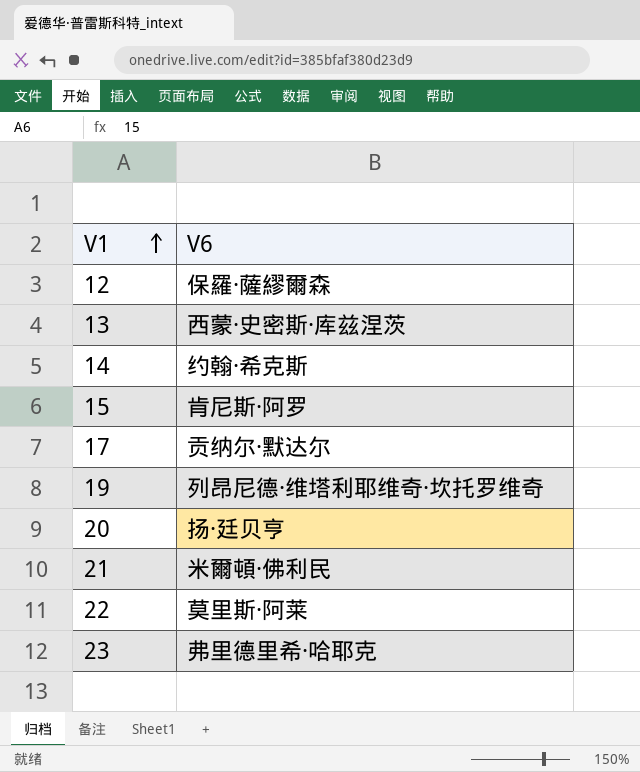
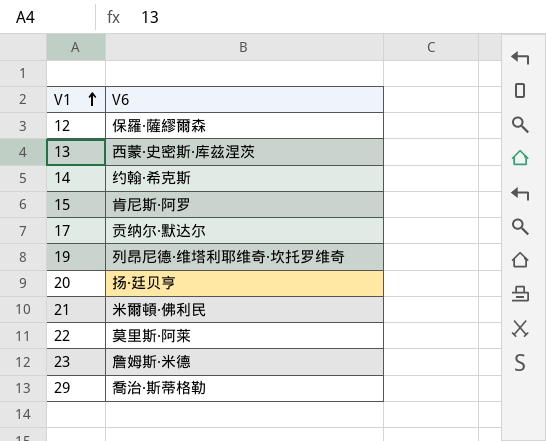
23 | V6: 弗里德里希·哈耶克 -> 詹姆斯·米德
row 29: none -> 喬治·斯蒂格勒

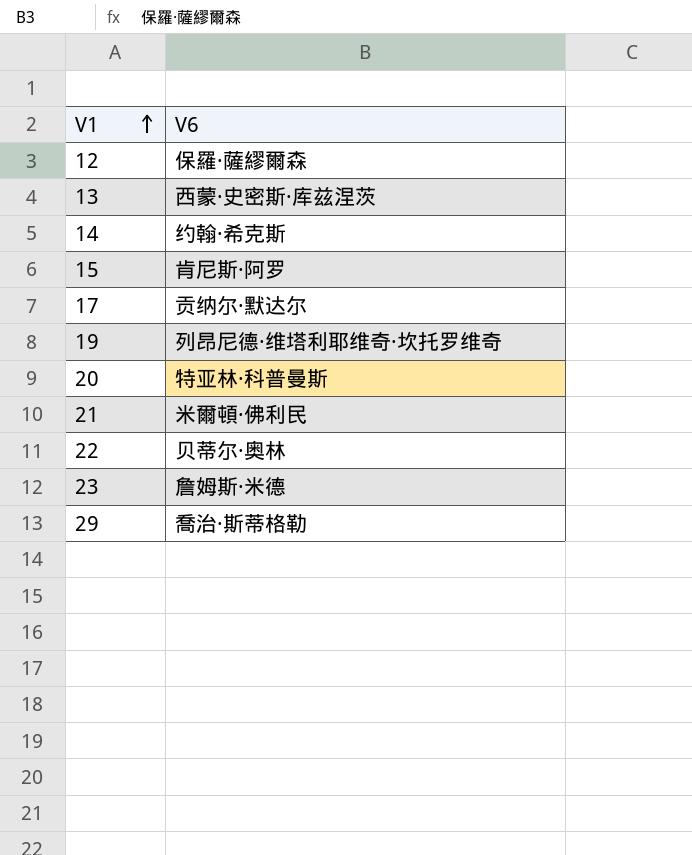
20 | V6: 扬·廷贝亨 -> 特亚林·科普曼斯
22 | V6: 莫里斯·阿莱 -> 贝蒂尔·奥林

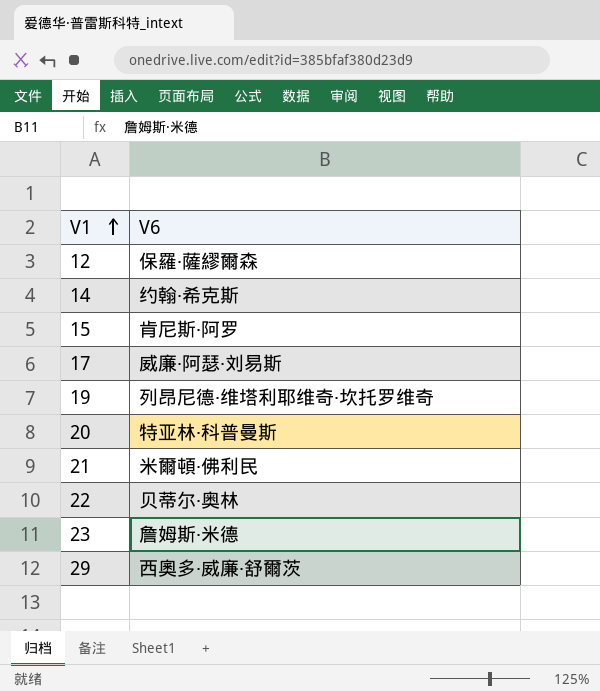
row 13: 西蒙·史密斯·库兹涅茨 -> none
17 | V6: 贡纳尔·默达尔 -> 威廉·阿瑟·刘易斯
29 | V6: 喬治·斯蒂格勒 -> 西奧多·威廉·舒爾茨

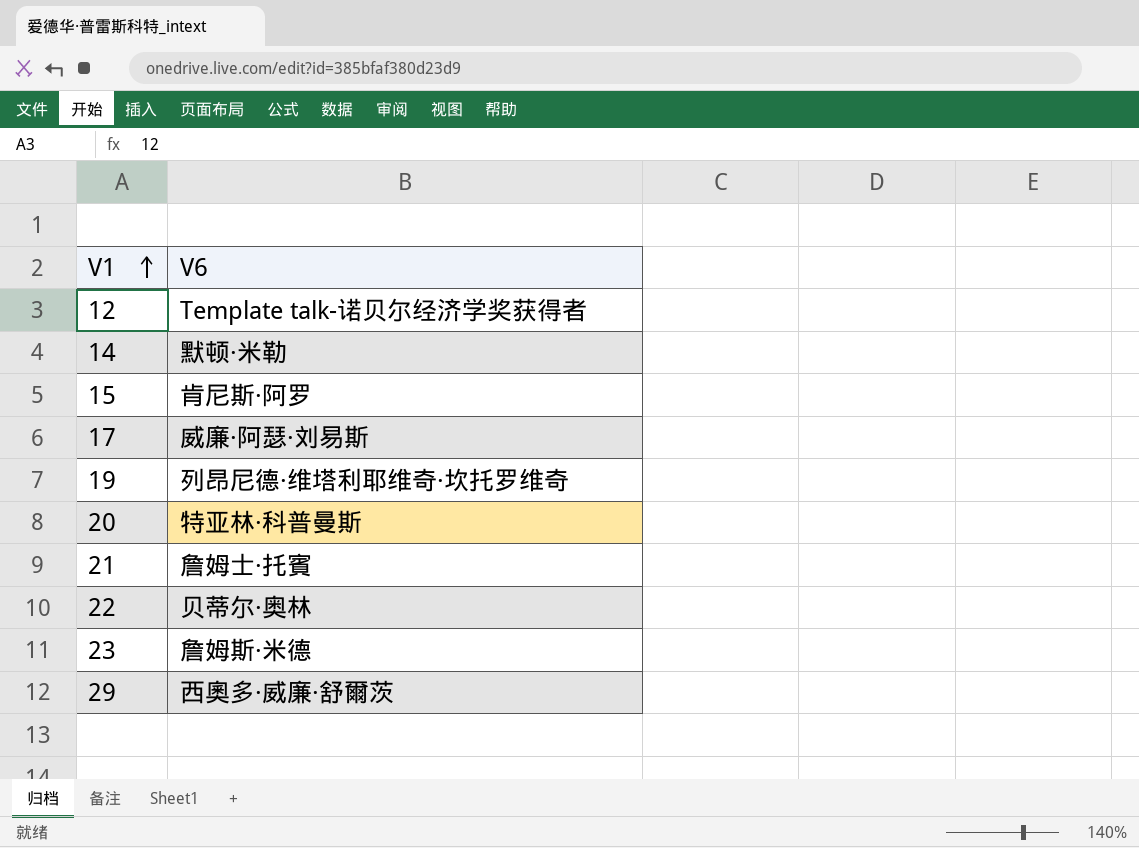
12 | V6: 保羅·薩繆爾森 -> Template talk-诺贝尔经济学奖获得者
14 | V6: 约翰·希克斯 -> 默顿·米勒
21 | V6: 米爾頓·佛利民 -> 詹姆士·托賓

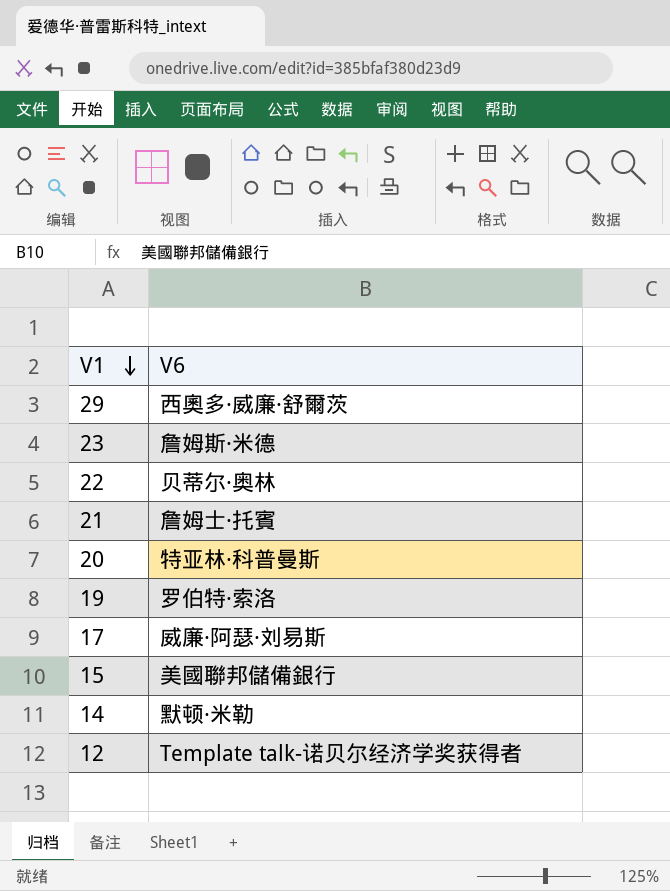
row order: V1 ascending -> V1 descending
19 | V6: 列昂尼德·维塔利耶维奇·坎托罗维奇 -> 罗伯特·索洛
15 | V6: 肯尼斯·阿罗 -> 美國聯邦儲備銀行

